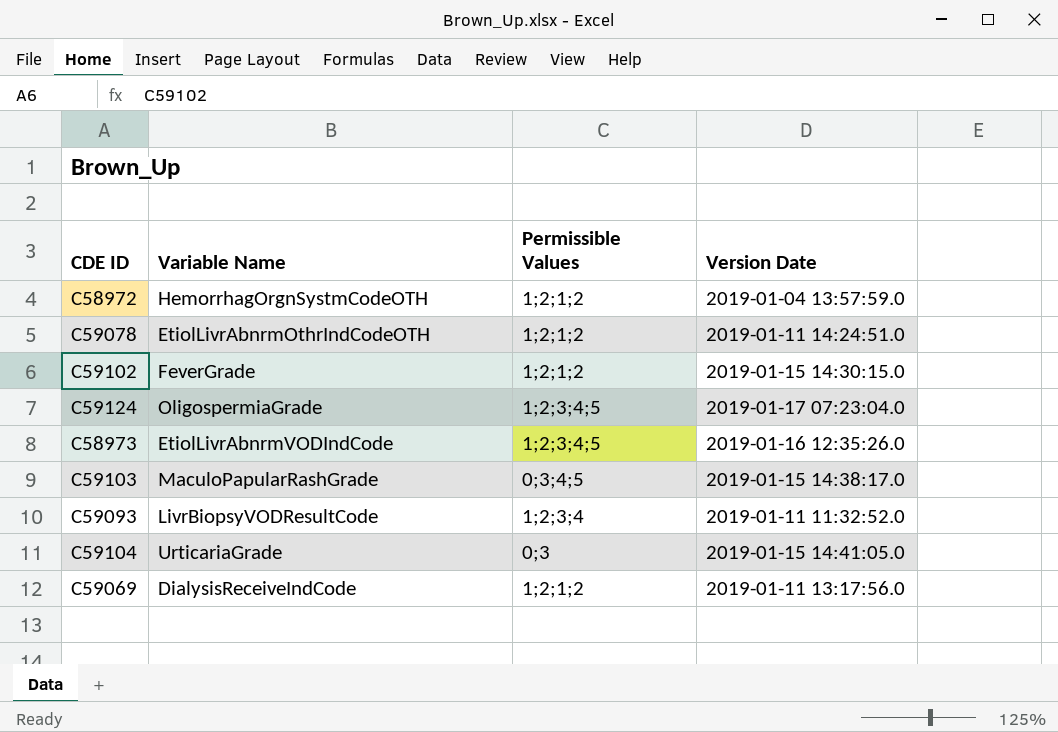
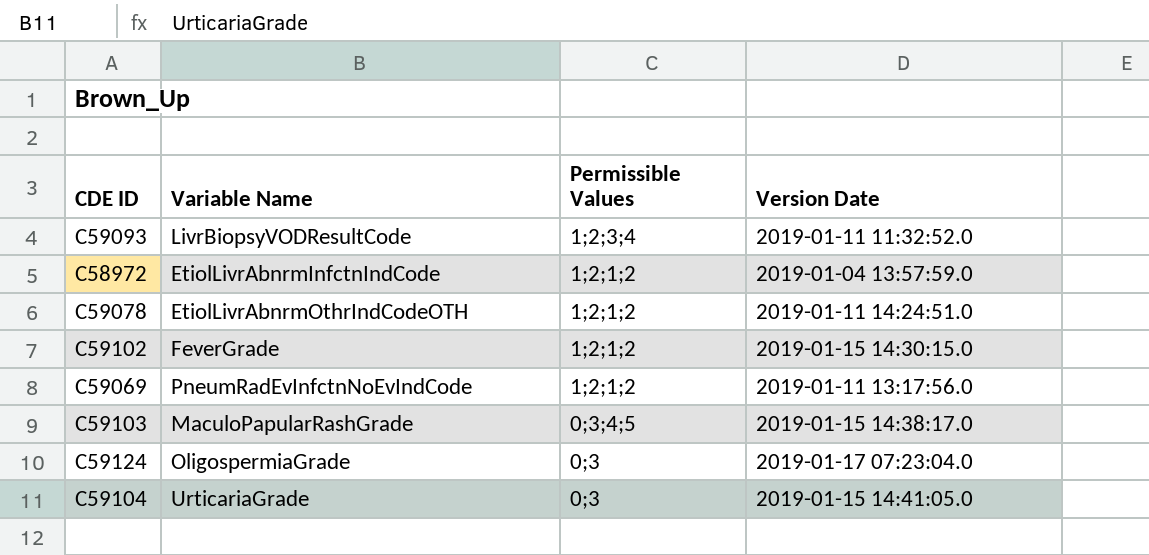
row order: none -> Permissible Values descending
row C58973: EtiolLivrAbnrmVODIndCode | 1;2;3;4;5 | 2019-01-16 12:35:26.0 -> none
C58972 | Variable Name: HemorrhagOrgnSystmCodeOTH -> EtiolLivrAbnrmInfctnIndCode
C59069 | Variable Name: DialysisReceiveIndCode -> PneumRadEvInfctnNoEvIndCode
C59124 | Permissible Values: 1;2;3;4;5 -> 0;3

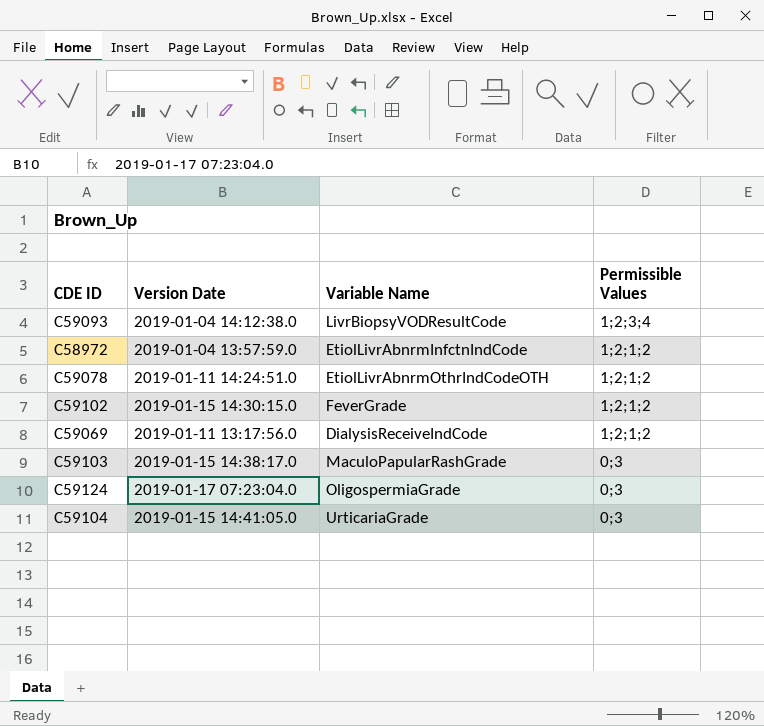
column Version Date | position: 4 -> 2
C59093 | Version Date: 2019-01-11 11:32:52.0 -> 2019-01-04 14:12:38.0
C59069 | Variable Name: PneumRadEvInfctnNoEvIndCode -> DialysisReceiveIndCode
C59103 | Permissible Values: 0;3;4;5 -> 0;3

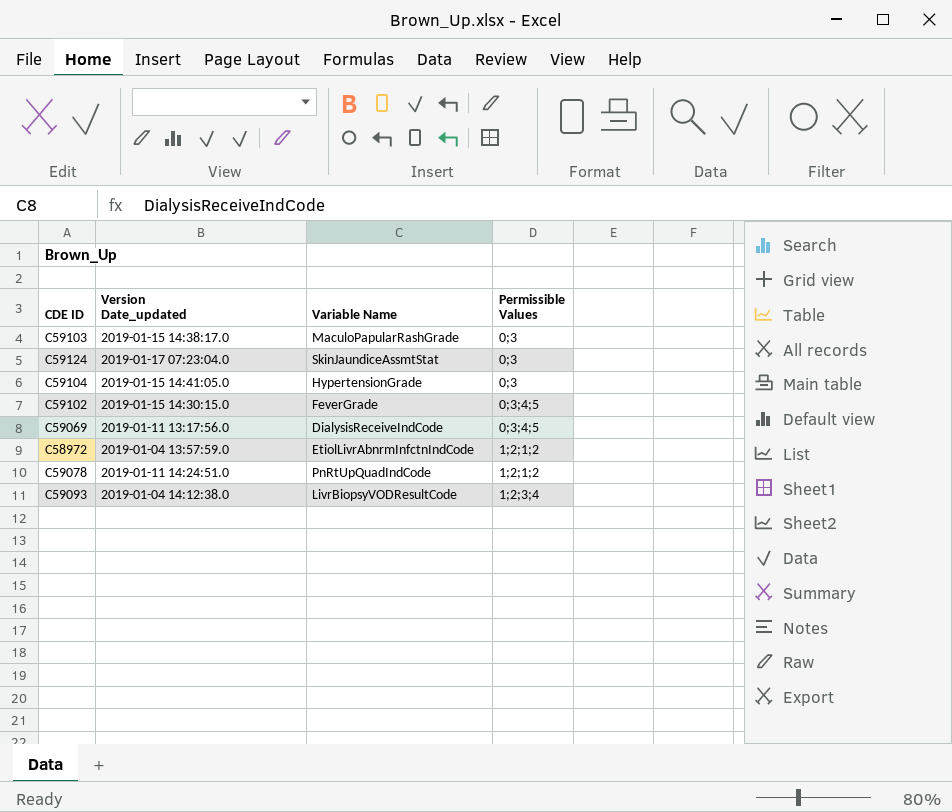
row order: Permissible Values descending -> Permissible Values ascending
column name: Version Date -> Version Date_updated
C59124 | Variable Name: OligospermiaGrade -> SkinJaundiceAssmtStat
C59104 | Variable Name: UrticariaGrade -> HypertensionGrade
C59102 | Permissible Values: 1;2;1;2 -> 0;3;4;5
C59069 | Permissible Values: 1;2;1;2 -> 0;3;4;5
C59078 | Variable Name: EtiolLivrAbnrmOthrIndCodeOTH -> PnRtUpQuadIndCode

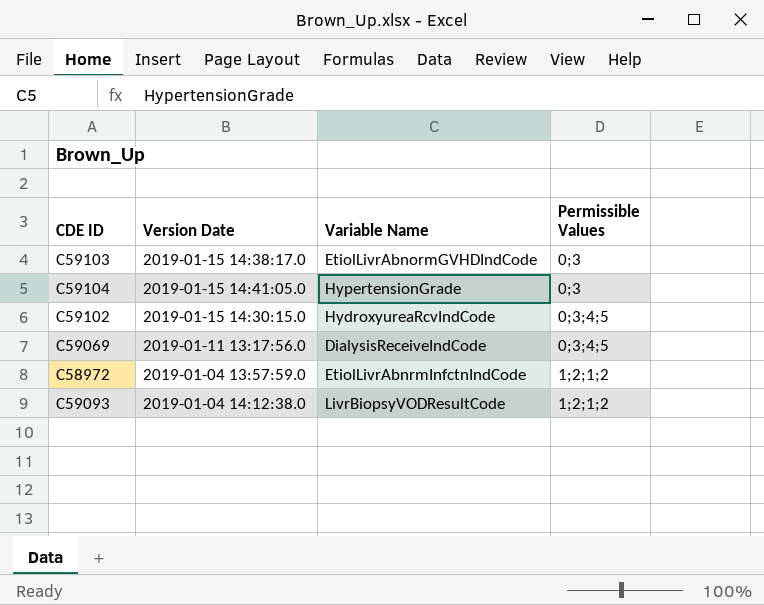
column name: Version Date_updated -> Version Date
row C59124: 2019-01-17 07:23:04.0 | SkinJaundiceAssmtStat | 0;3 -> none
row C59078: 2019-01-11 14:24:51.0 | PnRtUpQuadIndCode | 1;2;1;2 -> none
C59103 | Variable Name: MaculoPapularRashGrade -> EtiolLivrAbnormGVHDIndCode
C59102 | Variable Name: FeverGrade -> HydroxyureaRcvIndCode
C59093 | Permissible Values: 1;2;3;4 -> 1;2;1;2

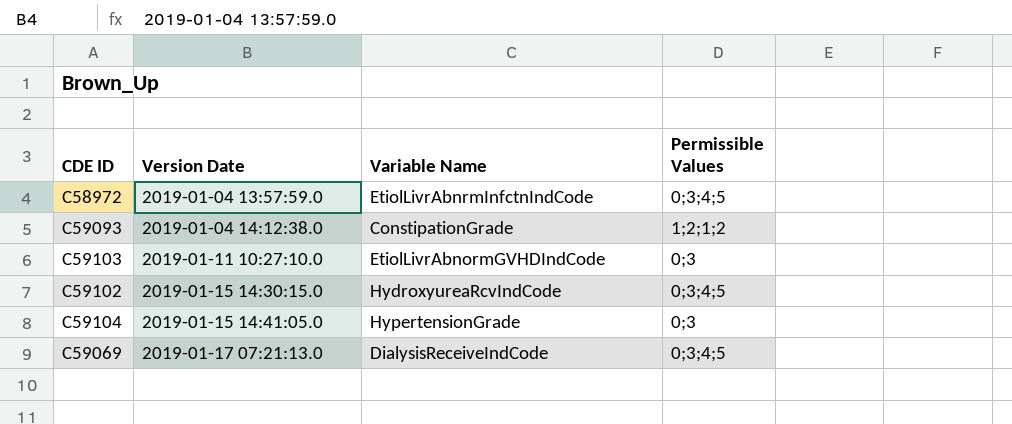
row order: Permissible Values ascending -> Version Date ascending
C58972 | Permissible Values: 1;2;1;2 -> 0;3;4;5
C59093 | Variable Name: LivrBiopsyVODResultCode -> ConstipationGrade
C59103 | Version Date: 2019-01-15 14:38:17.0 -> 2019-01-11 10:27:10.0
C59069 | Version Date: 2019-01-11 13:17:56.0 -> 2019-01-17 07:21:13.0

